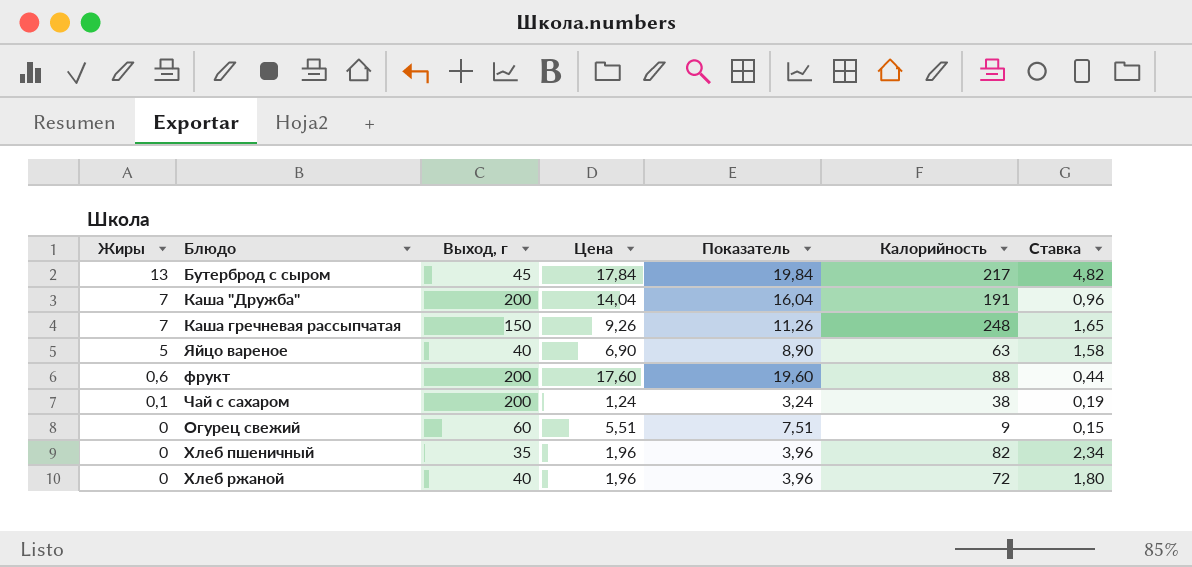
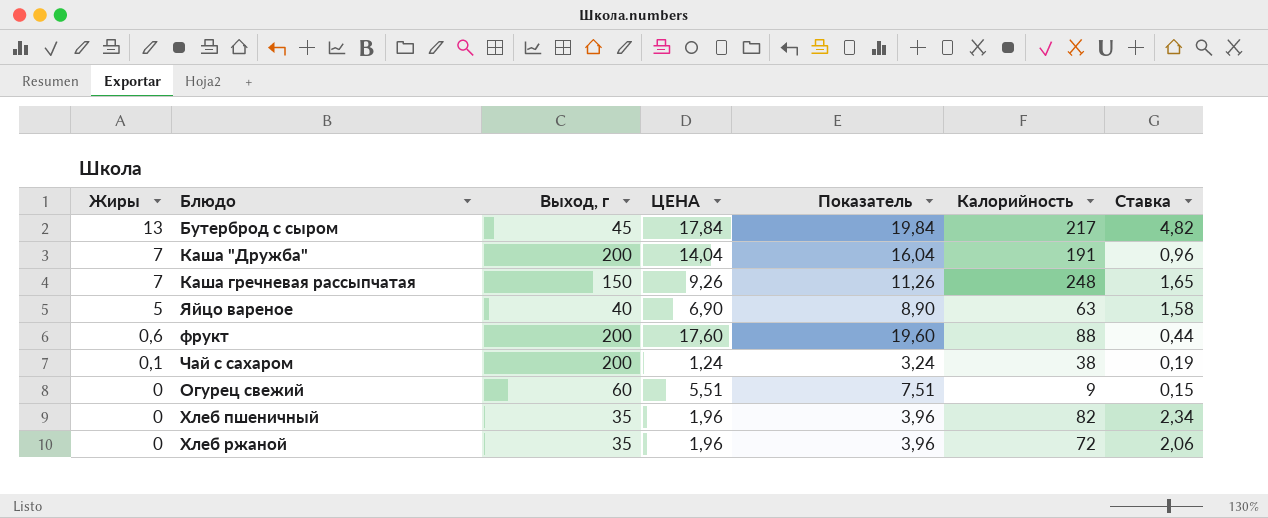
column name: Цена -> ЦЕНА
Хлеб ржаной | Выход, г: 40 -> 35
Хлеб ржаной | Ставка: 1,80 -> 2,06

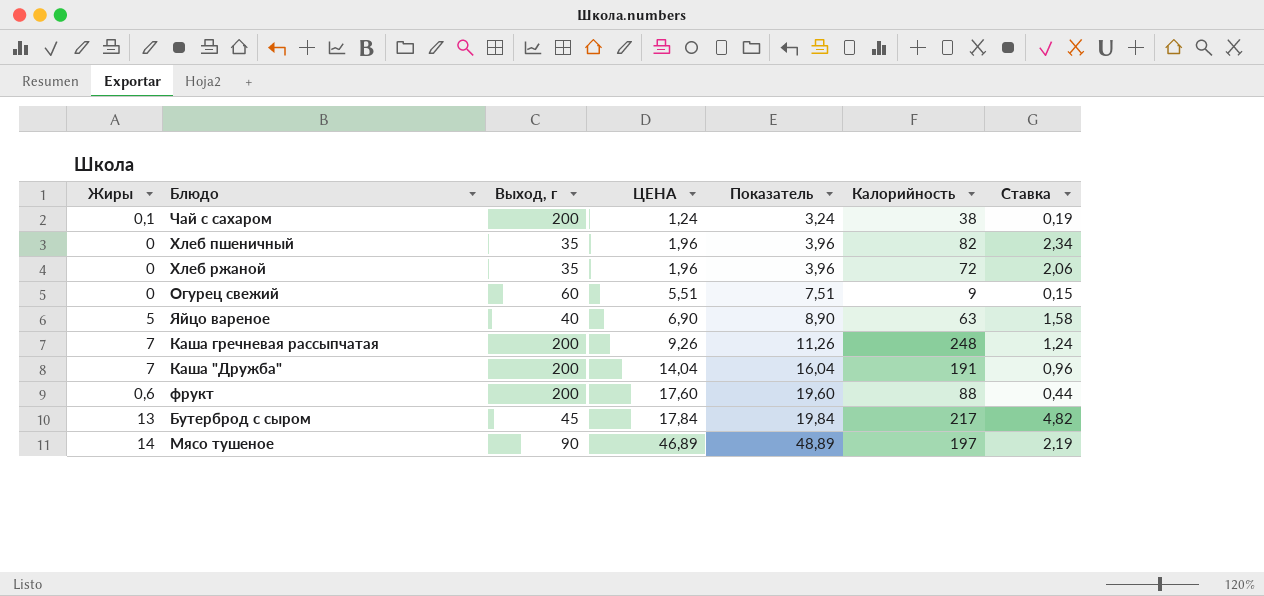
row order: Жиры descending -> ЦЕНА ascending
Каша гречневая рассыпчатая | Выход, г: 150 -> 200
Каша гречневая рассыпчатая | Ставка: 1,65 -> 1,24
row Мясо тушеное: none -> 14 | 90 | 46,89 | 48,89 | 197 | 2,19

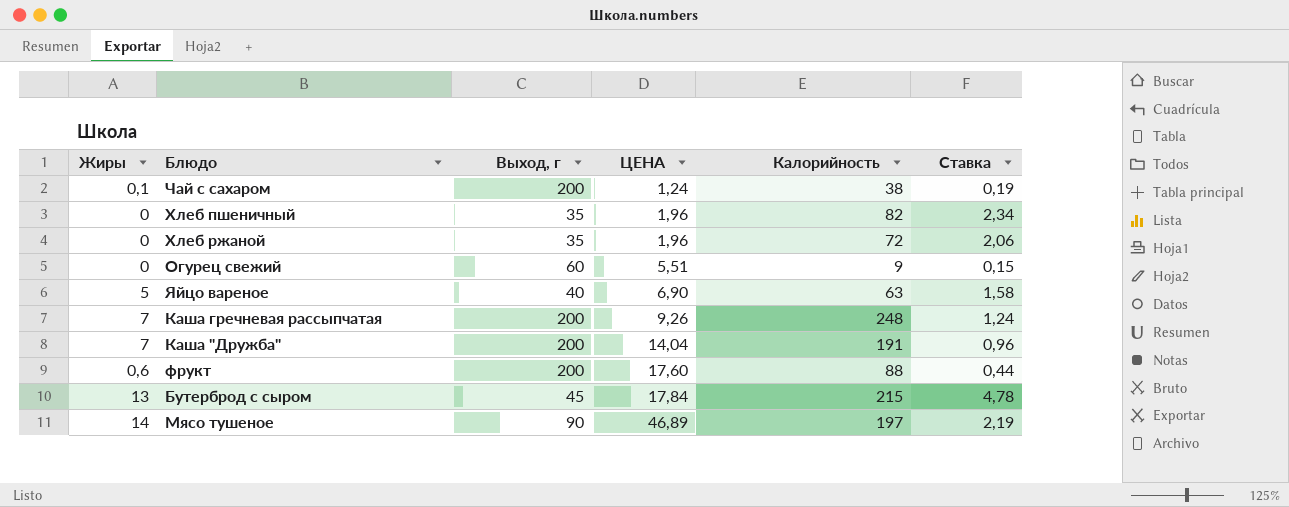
column Показатель | formula: [ЦЕНА] + 2 -> none
Бутерброд с сыром | Калорийность: 217 -> 215
Бутерброд с сыром | Ставка: 4,82 -> 4,78

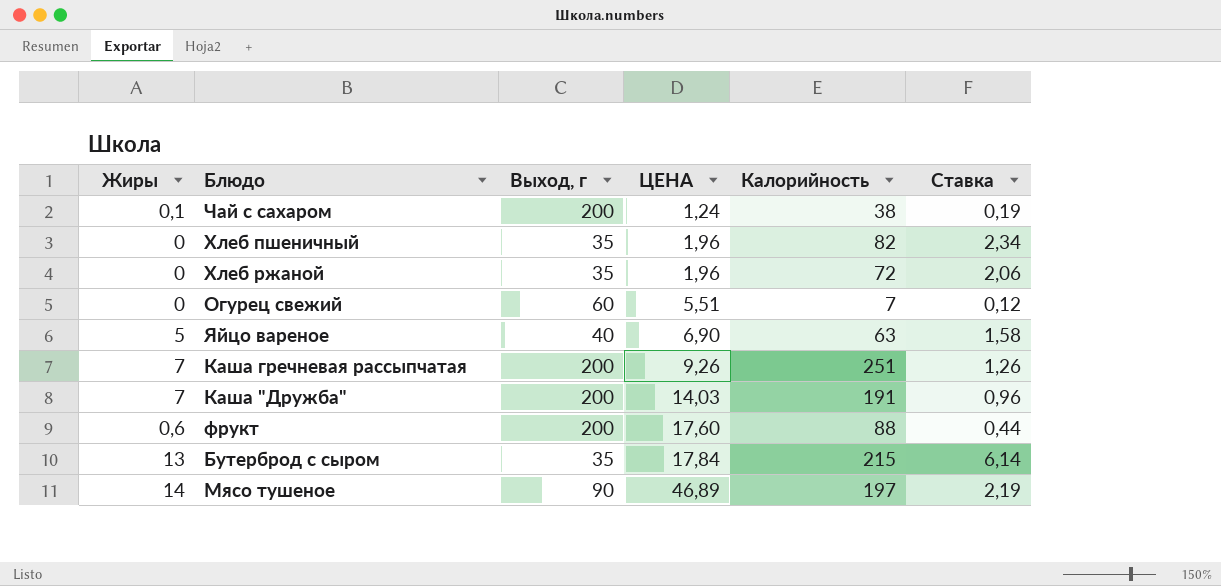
Огурец свежий | Калорийность: 9 -> 7
Огурец свежий | Ставка: 0,15 -> 0,12
Каша гречневая рассыпчатая | Калорийность: 248 -> 251
Каша гречневая рассыпчатая | Ставка: 1,24 -> 1,26
Каша "Дружба" | ЦЕНА: 14,04 -> 14,03
Бутерброд с сыром | Выход, г: 45 -> 35
Бутерброд с сыром | Ставка: 4,78 -> 6,14

